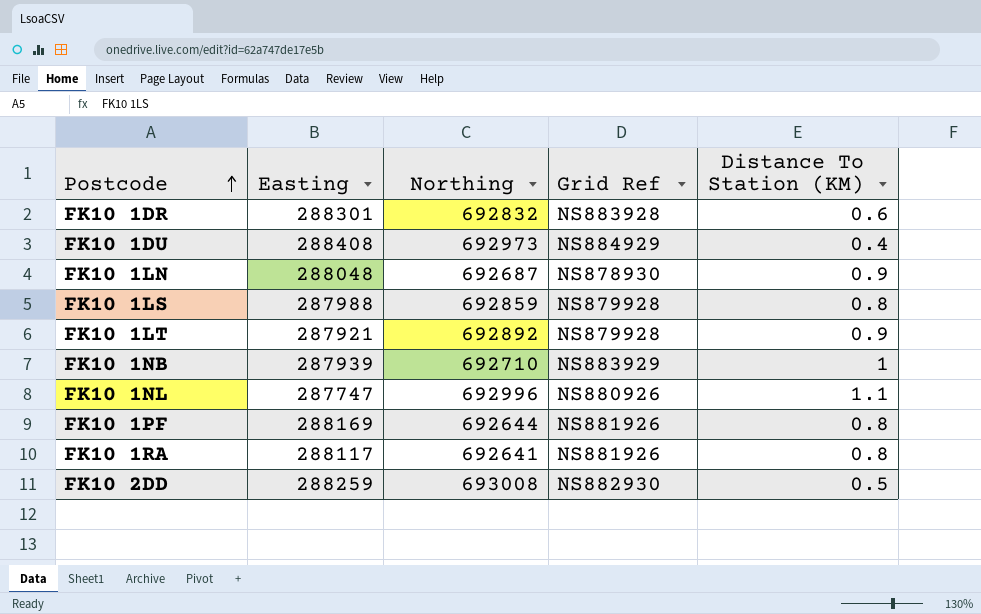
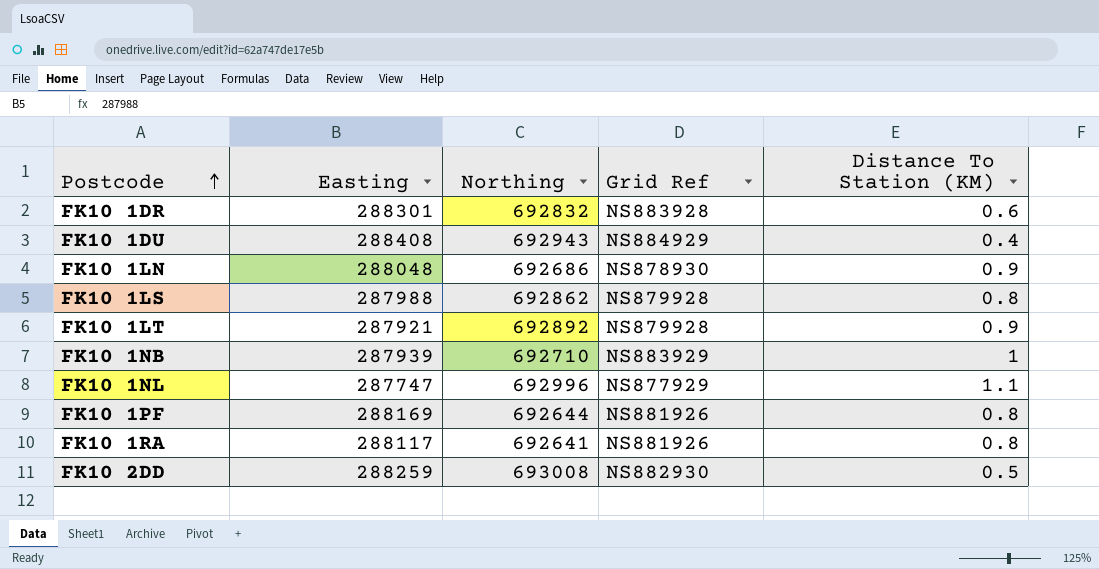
FK10 1DU | Northing: 692973 -> 692943
FK10 1LN | Northing: 692687 -> 692686
FK10 1LS | Northing: 692859 -> 692862
FK10 1NL | Grid Ref: NS880926 -> NS877929

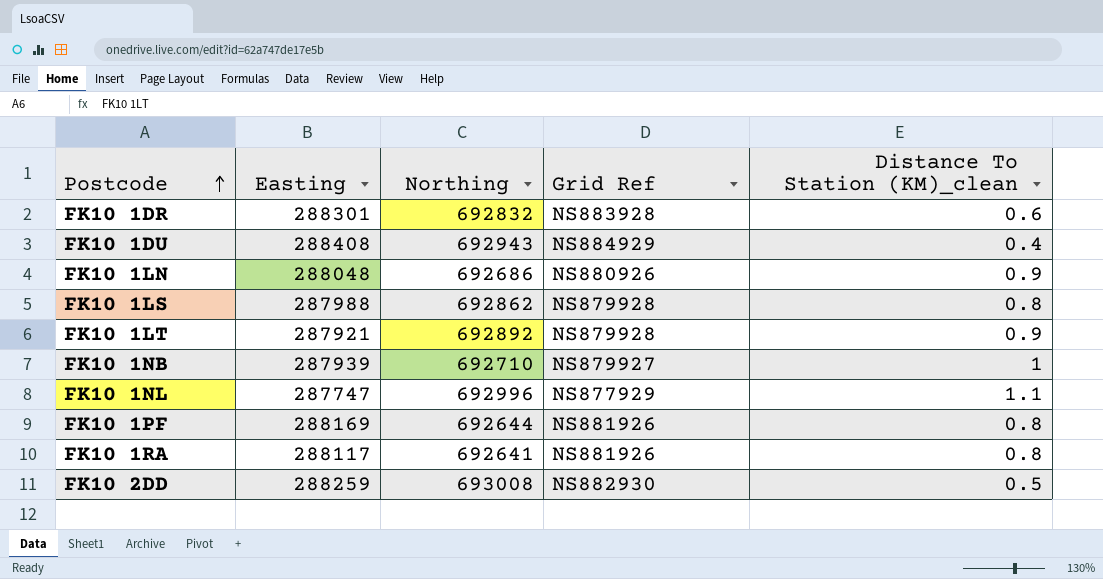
column name: Distance To Station (KM) -> Distance To Station (KM)_clean
FK10 1LN | Grid Ref: NS878930 -> NS880926
FK10 1NB | Grid Ref: NS883929 -> NS879927

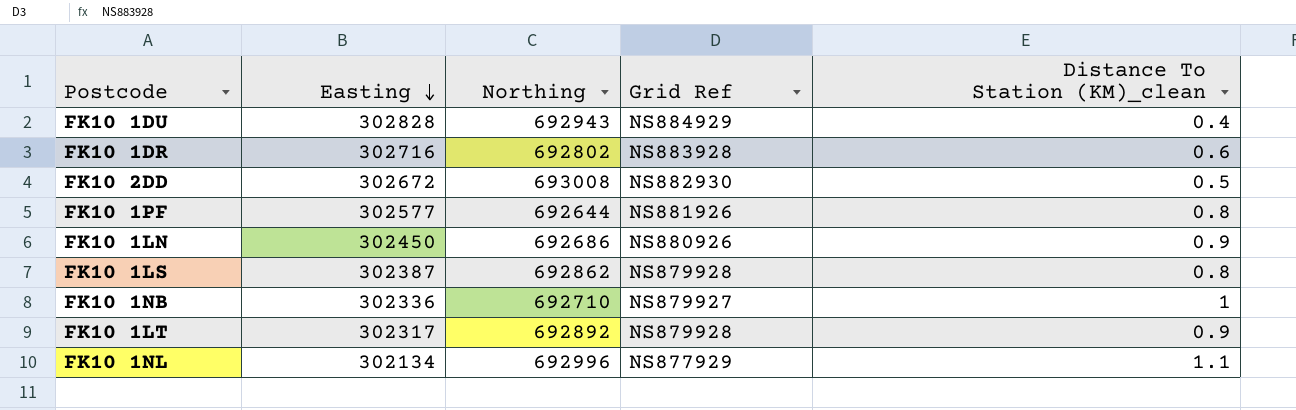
row order: Postcode ascending -> Easting descending
row FK10 1RA: 288117 | 692641 | NS881926 | 0.8 -> none
FK10 1DU | Easting: 288408 -> 302828
FK10 1DR | Easting: 288301 -> 302716
FK10 1DR | Northing: 692832 -> 692802
FK10 2DD | Easting: 288259 -> 302672
FK10 1PF | Easting: 288169 -> 302577
FK10 1LN | Easting: 288048 -> 302450
FK10 1LS | Easting: 287988 -> 302387
FK10 1NB | Easting: 287939 -> 302336
FK10 1LT | Easting: 287921 -> 302317
FK10 1NL | Easting: 287747 -> 302134

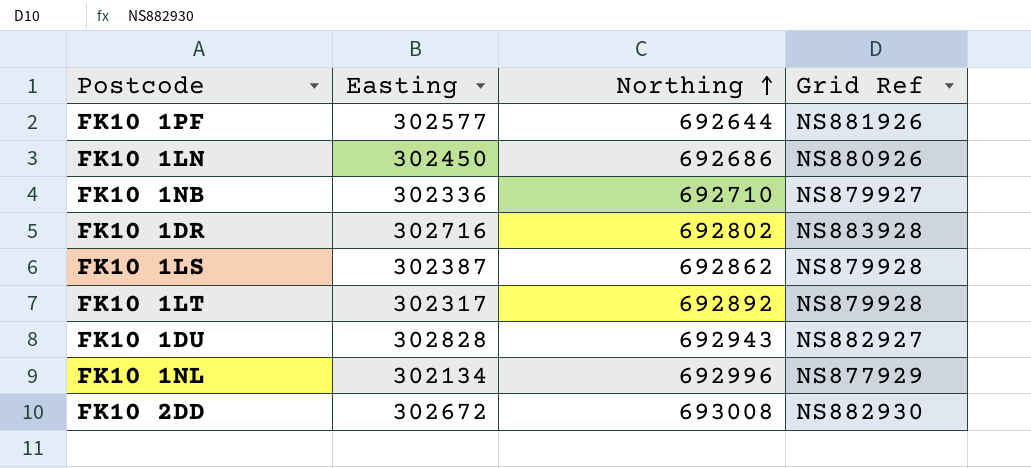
row order: Easting descending -> Northing ascending
column Distance To Station (KM)_clean | position: 5 -> none
FK10 1DU | Grid Ref: NS884929 -> NS882927

